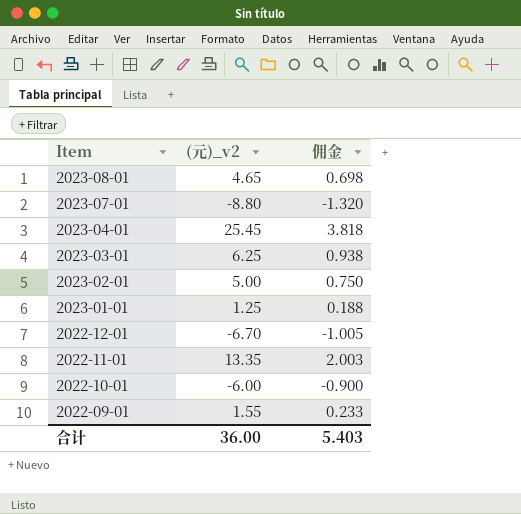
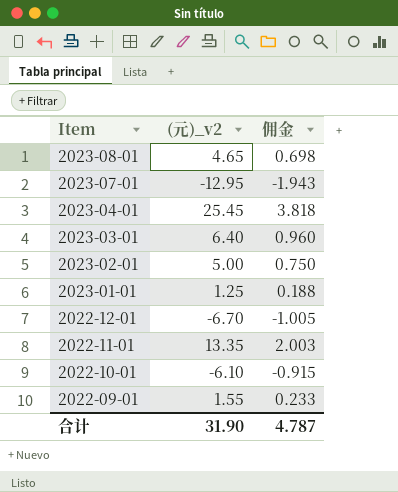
2023-07-01 | (元)_v2: -8.80 -> -12.95
2023-07-01 | 佣金: -1.320 -> -1.943
2023-03-01 | (元)_v2: 6.25 -> 6.40
2023-03-01 | 佣金: 0.938 -> 0.960
2022-10-01 | (元)_v2: -6.00 -> -6.10
2022-10-01 | 佣金: -0.900 -> -0.915
合计 | (元)_v2: 36.00 -> 31.90
合计 | 佣金: 5.403 -> 4.787

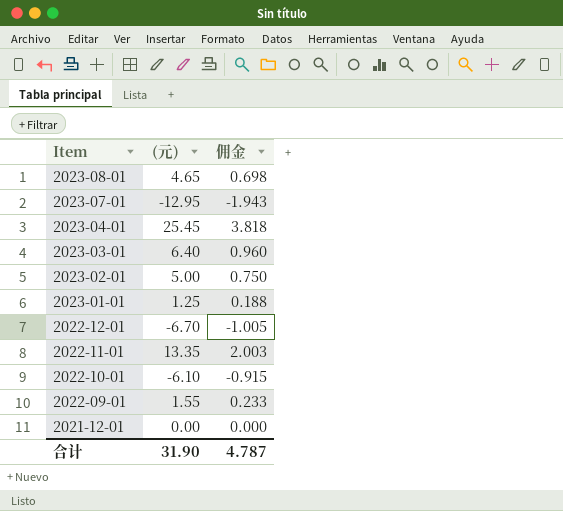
column name: (元)_v2 -> (元)
row 2021-12-01: none -> 0.00 | 0.000

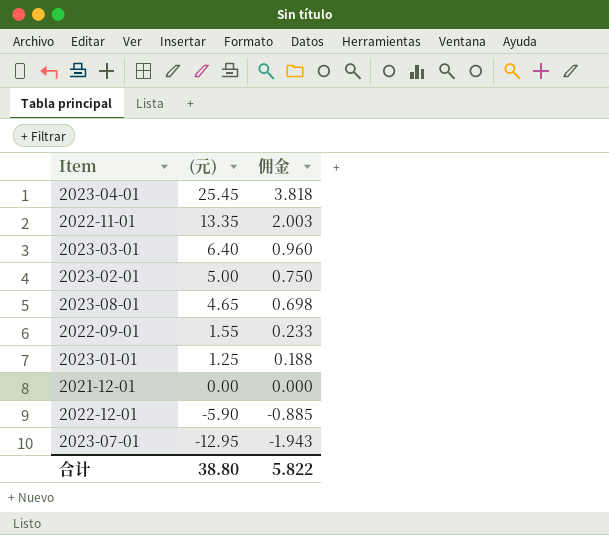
row order: Item descending -> (元) descending
row 2022-10-01: -6.10 | -0.915 -> none
2022-12-01 | (元): -6.70 -> -5.90
2022-12-01 | 佣金: -1.005 -> -0.885
合计 | (元): 31.90 -> 38.80
合计 | 佣金: 4.787 -> 5.822

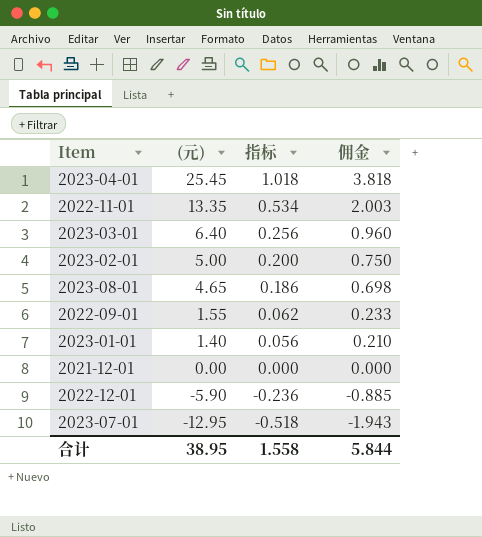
column 指标 | formula: none -> [(元)] * 0.04
2023-01-01 | (元): 1.25 -> 1.40
2023-01-01 | 佣金: 0.188 -> 0.210
合计 | (元): 38.80 -> 38.95
合计 | 佣金: 5.822 -> 5.844

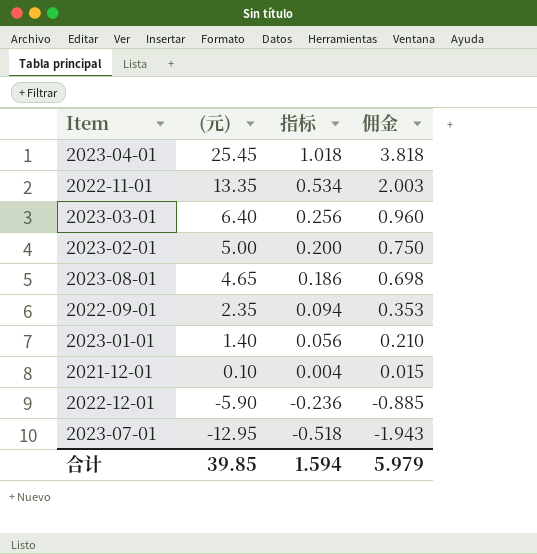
2022-09-01 | (元): 1.55 -> 2.35
2022-09-01 | 指标: 0.062 -> 0.094
2022-09-01 | 佣金: 0.233 -> 0.353
2021-12-01 | (元): 0.00 -> 0.10
2021-12-01 | 指标: 0.000 -> 0.004
2021-12-01 | 佣金: 0.000 -> 0.015
合计 | (元): 38.95 -> 39.85
合计 | 指标: 1.558 -> 1.594
合计 | 佣金: 5.844 -> 5.979

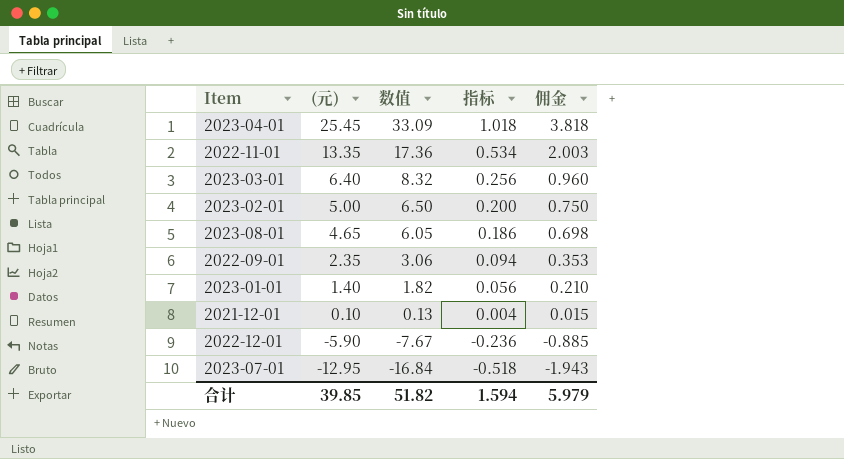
column 数值 | formula: none -> [(元)] * 1.3

